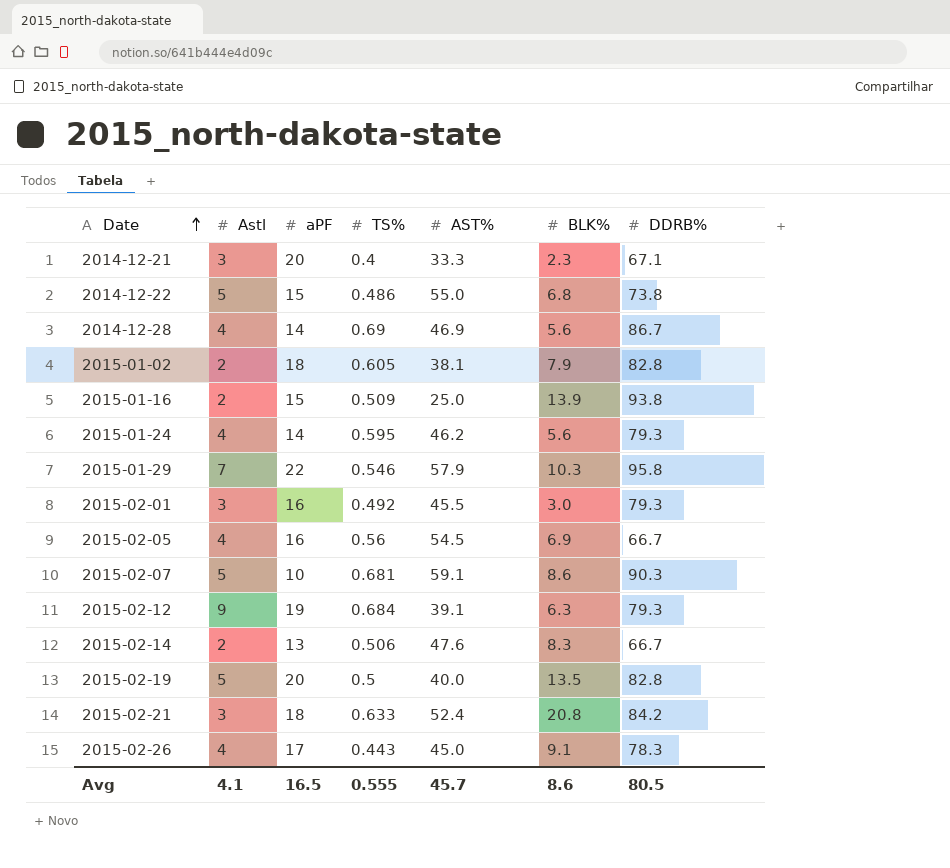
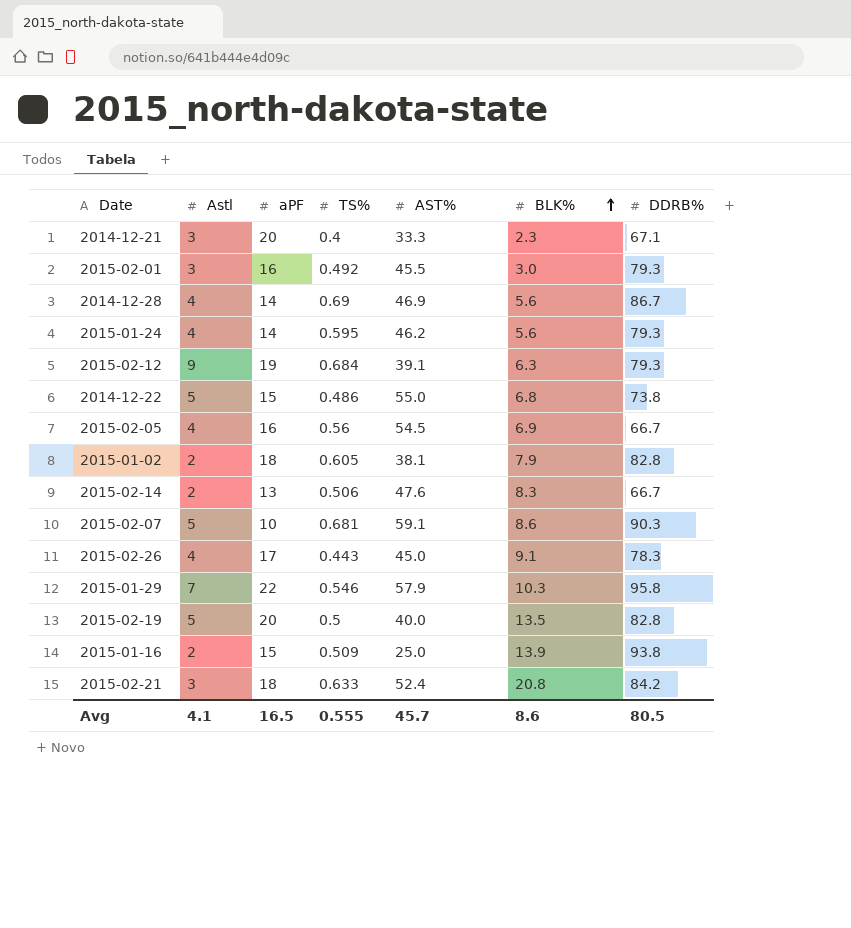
row order: Date ascending -> BLK% ascending

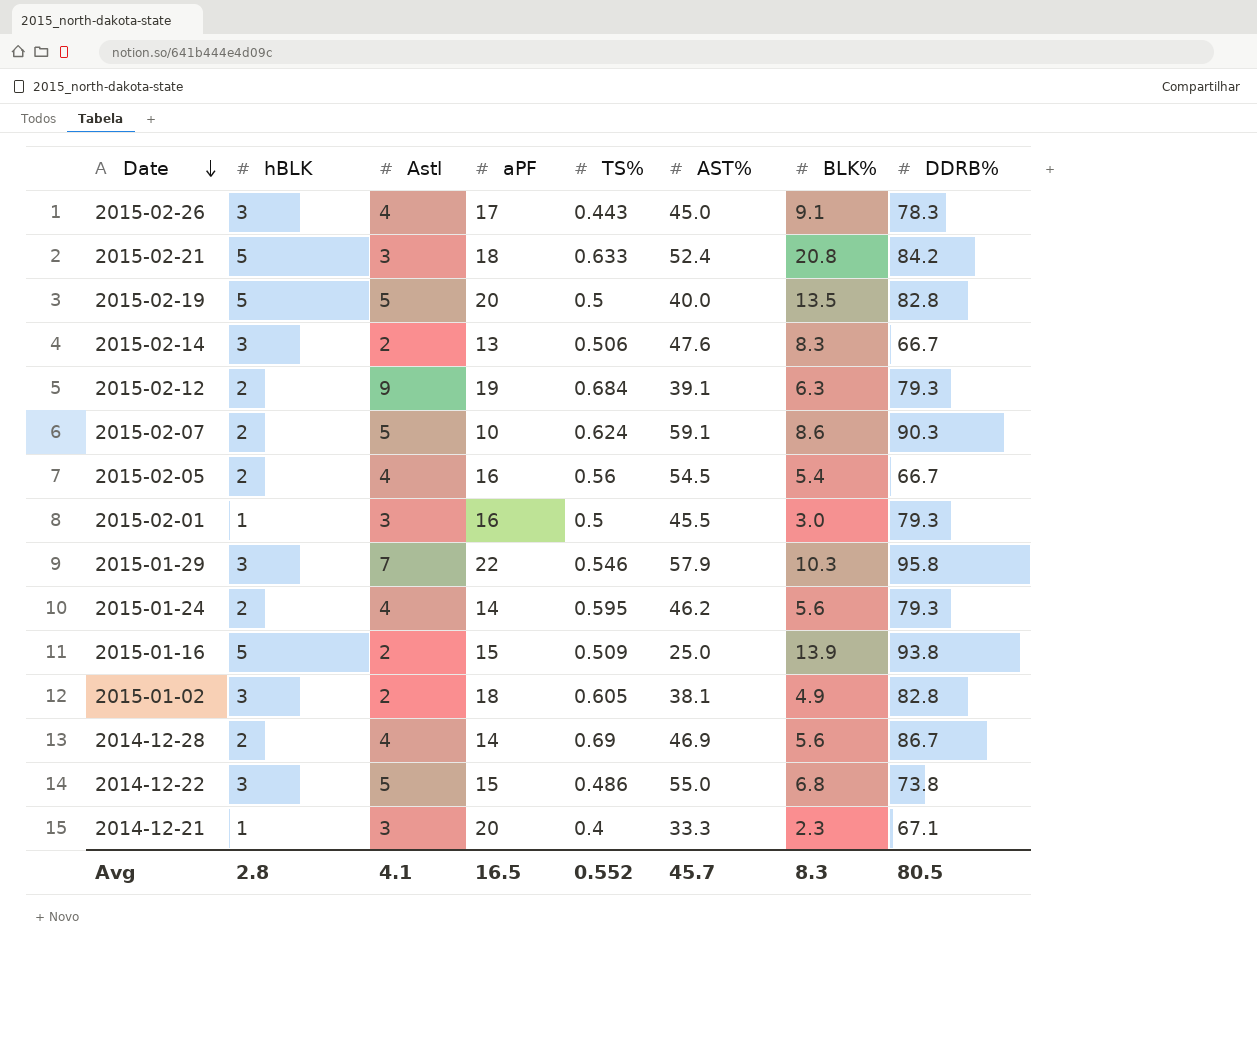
row order: BLK% ascending -> Date descending
column hBLK | position: none -> 2
2015-02-07 | TS%: 0.681 -> 0.624
2015-02-05 | BLK%: 6.9 -> 5.4
2015-02-01 | TS%: 0.492 -> 0.5
2015-01-02 | BLK%: 7.9 -> 4.9
Avg | TS%: 0.555 -> 0.552
Avg | BLK%: 8.6 -> 8.3

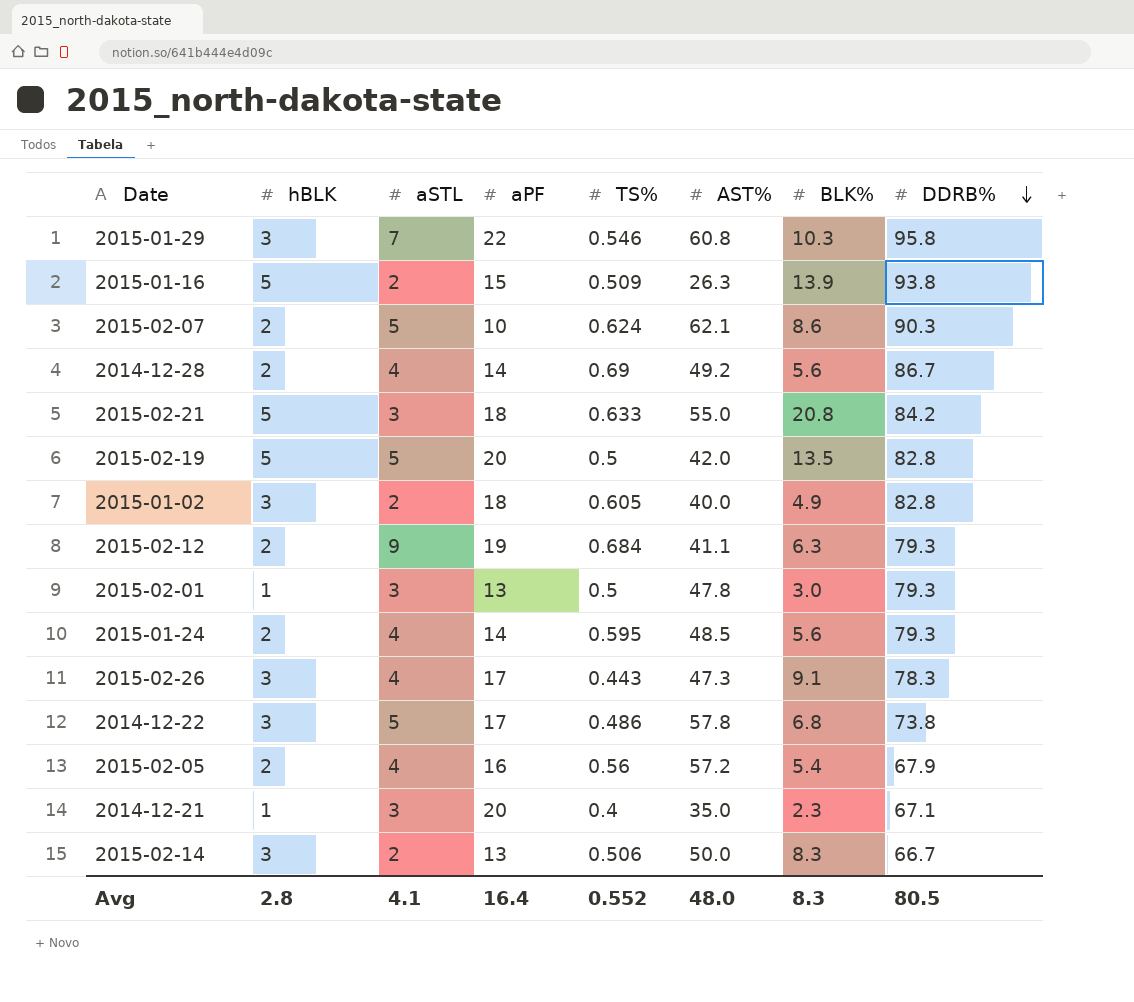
row order: Date descending -> DDRB% descending
column name: Astl -> aSTL
2015-01-29 | AST%: 57.9 -> 60.8
2015-01-16 | AST%: 25.0 -> 26.3
2015-02-07 | AST%: 59.1 -> 62.1
2014-12-28 | AST%: 46.9 -> 49.2
2015-02-21 | AST%: 52.4 -> 55.0
2015-02-19 | AST%: 40.0 -> 42.0
2015-01-02 | AST%: 38.1 -> 40.0
2015-02-12 | AST%: 39.1 -> 41.1
2015-02-01 | aPF: 16 -> 13
2015-02-01 | AST%: 45.5 -> 47.8
2015-01-24 | AST%: 46.2 -> 48.5
2015-02-26 | AST%: 45.0 -> 47.3
2014-12-22 | aPF: 15 -> 17
2014-12-22 | AST%: 55.0 -> 57.8
2015-02-05 | AST%: 54.5 -> 57.2
2015-02-05 | DDRB%: 66.7 -> 67.9
2014-12-21 | AST%: 33.3 -> 35.0
2015-02-14 | AST%: 47.6 -> 50.0
Avg | aPF: 16.5 -> 16.4
Avg | AST%: 45.7 -> 48.0

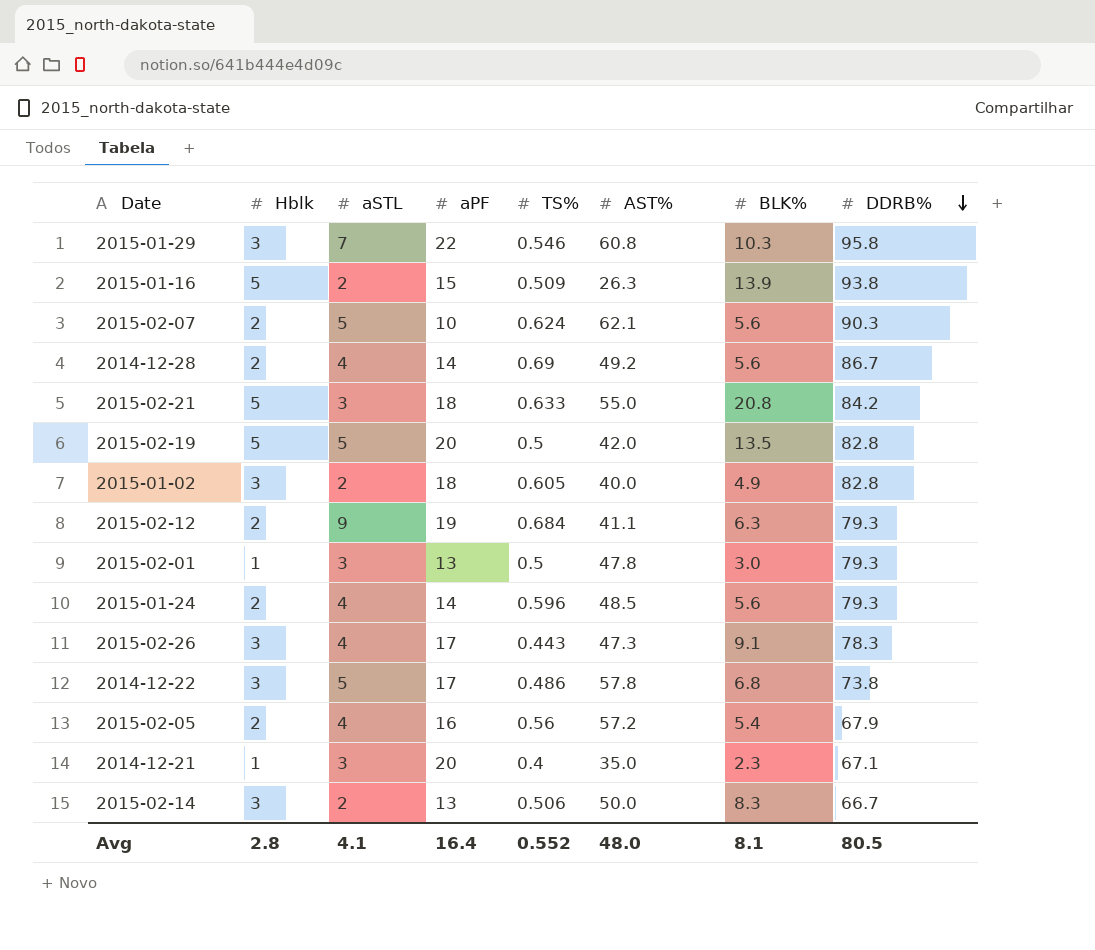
column name: hBLK -> Hblk
2015-02-07 | BLK%: 8.6 -> 5.6
2015-01-24 | TS%: 0.595 -> 0.596
Avg | BLK%: 8.3 -> 8.1

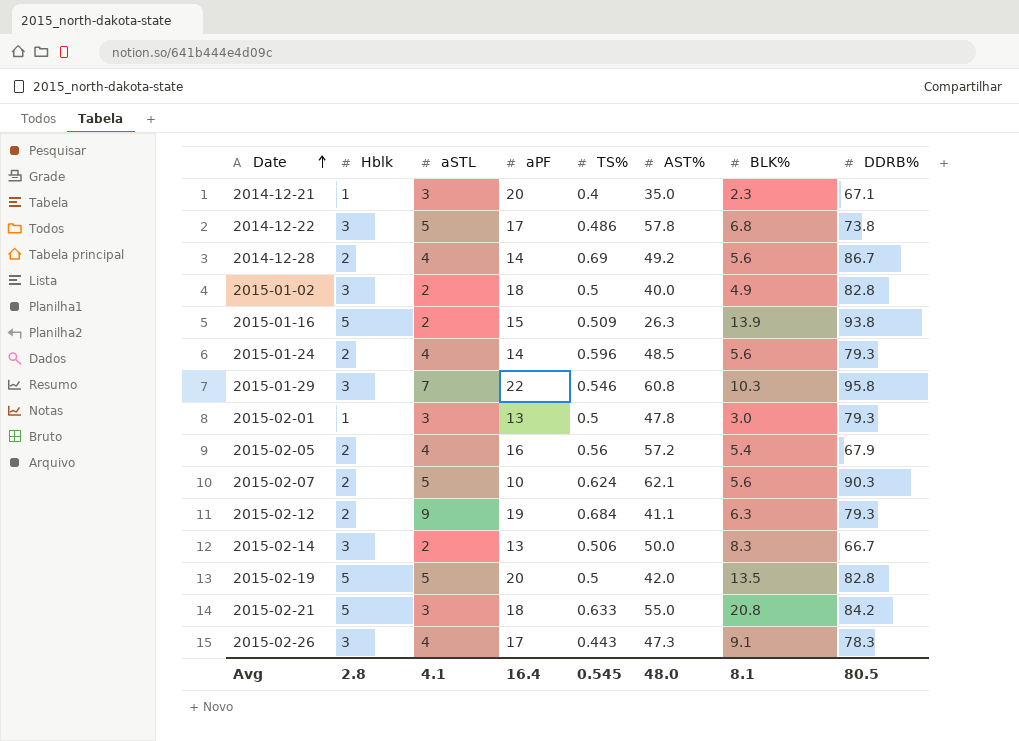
row order: DDRB% descending -> Date ascending
2015-01-02 | TS%: 0.605 -> 0.5
Avg | TS%: 0.552 -> 0.545

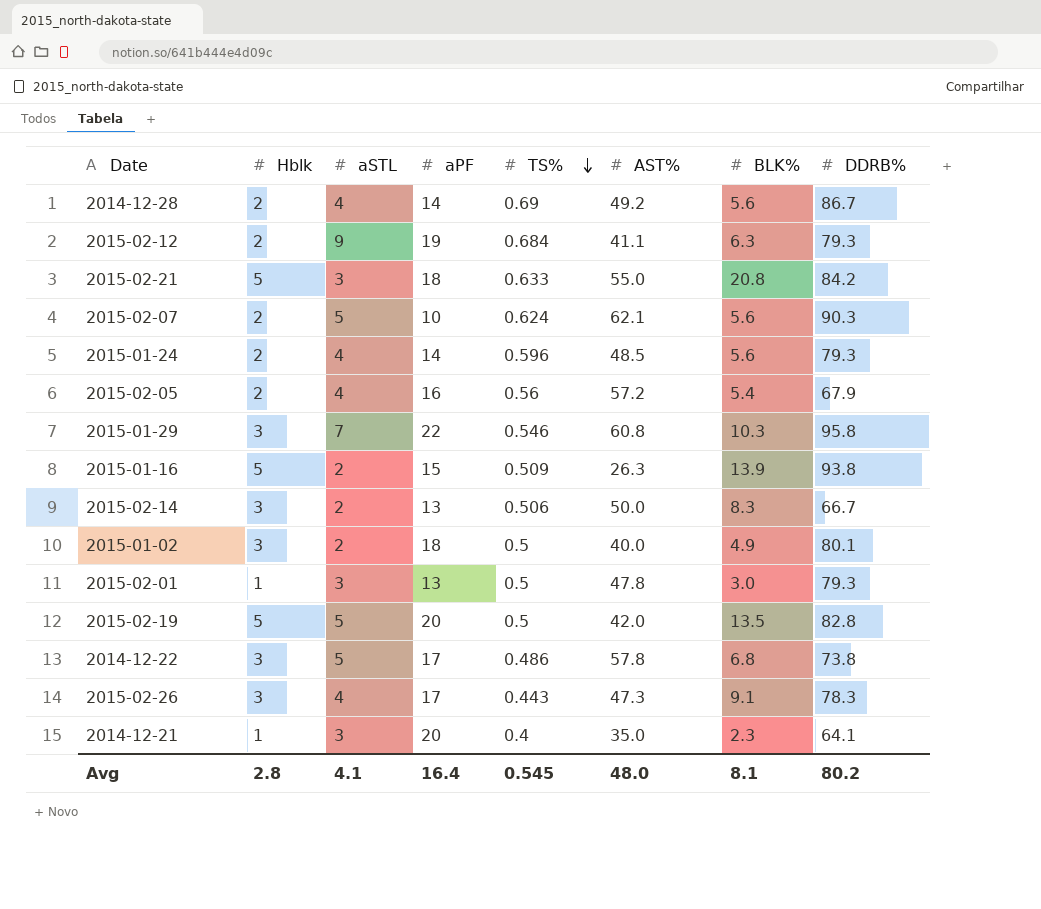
row order: Date ascending -> TS% descending
2015-01-02 | DDRB%: 82.8 -> 80.1
2014-12-21 | DDRB%: 67.1 -> 64.1
Avg | DDRB%: 80.5 -> 80.2

